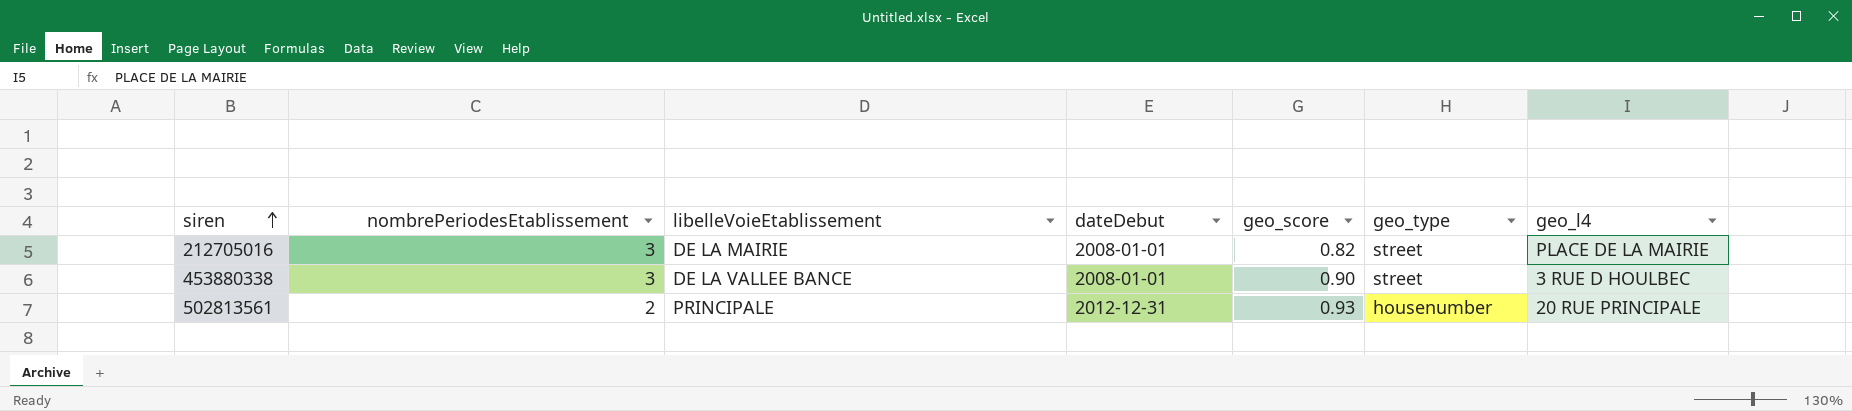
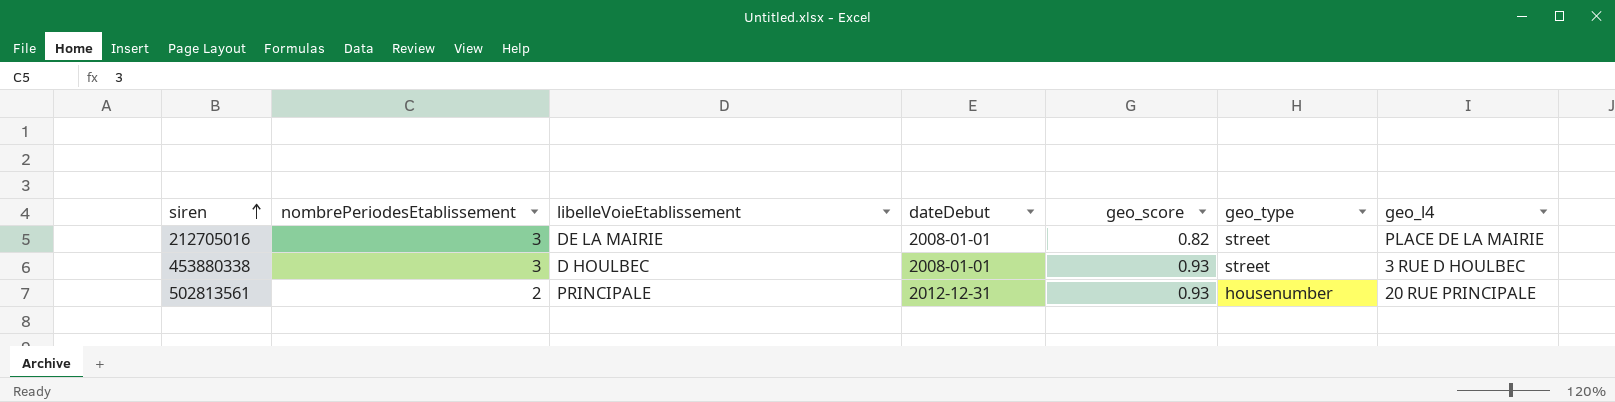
453880338 | libelleVoieEtablissement: DE LA VALLEE BANCE -> D HOULBEC
453880338 | geo_score: 0.90 -> 0.93

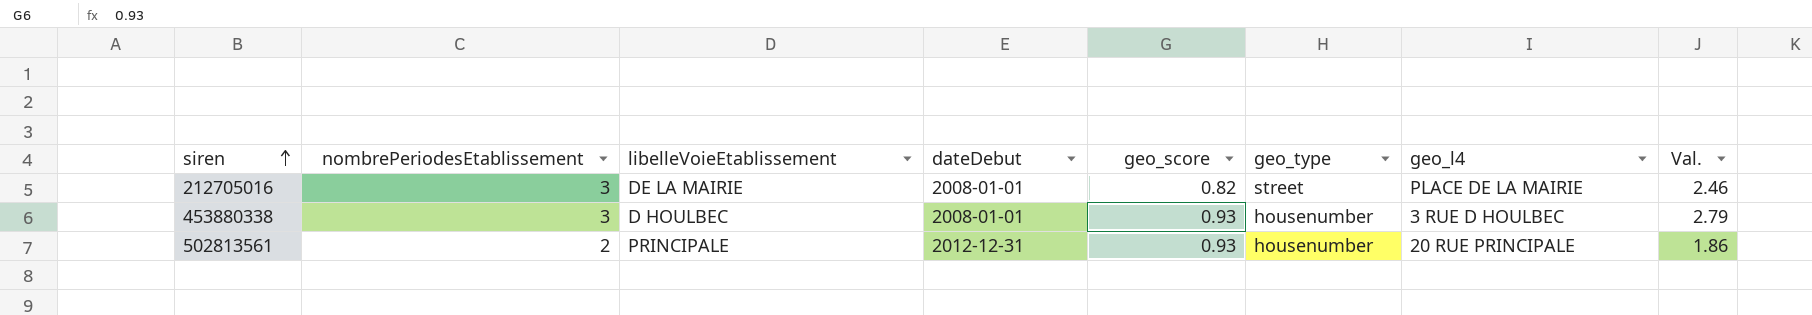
column Val. | formula: none -> [nombrePeriodesEtablissement] * [geo_score]
453880338 | geo_type: street -> housenumber

